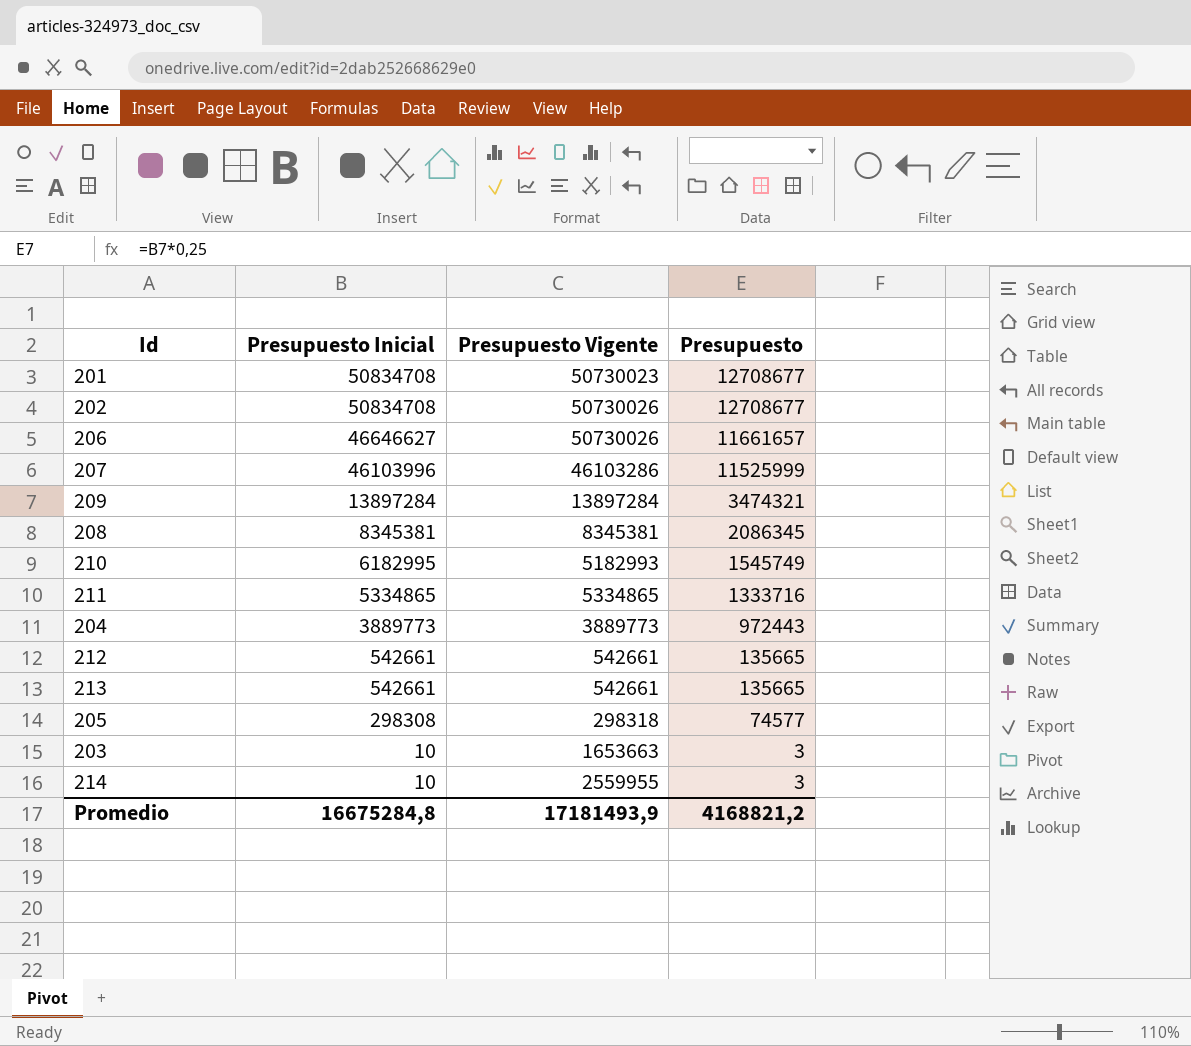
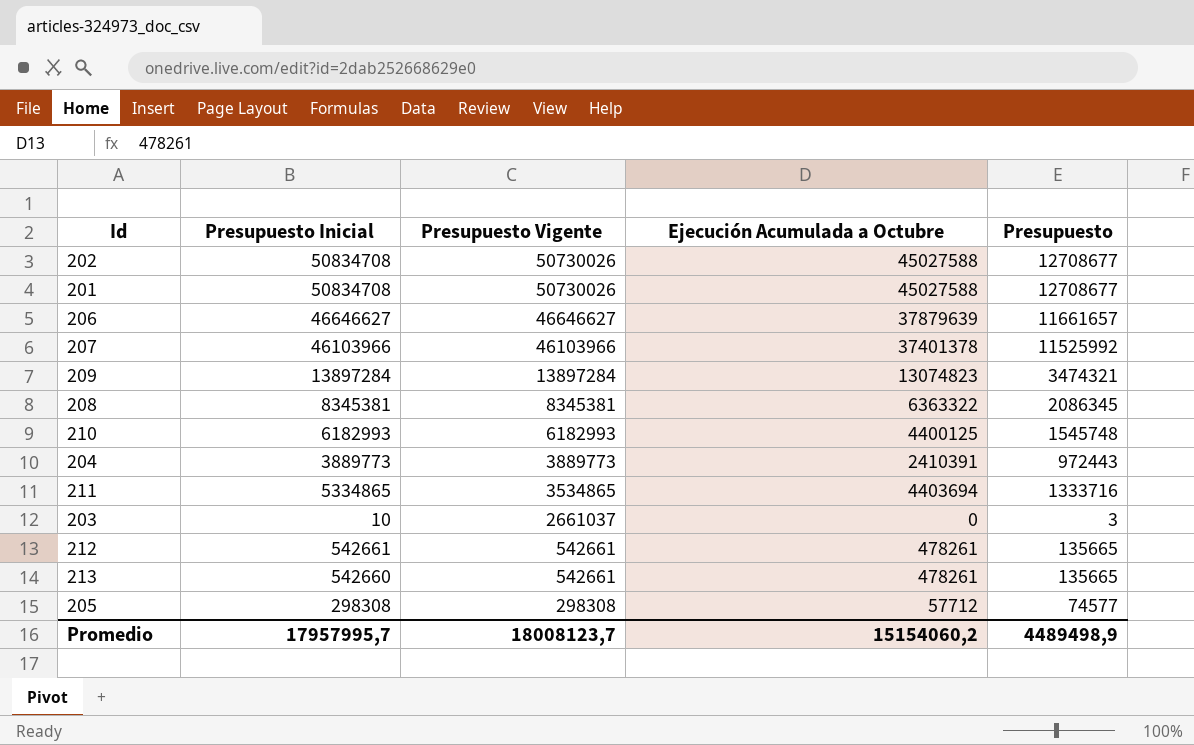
row order: Presupuesto Inicial descending -> Presupuesto Vigente descending
column Ejecución Acumulada a Octubre | position: none -> 4
row 214: 10 | 2559955 | 3 -> none
201 | Presupuesto Vigente: 50730023 -> 50730026
206 | Presupuesto Vigente: 50730026 -> 46646627
207 | Presupuesto Inicial: 46103996 -> 46103966
207 | Presupuesto Vigente: 46103286 -> 46103966
207 | Presupuesto: 11525999 -> 11525992
210 | Presupuesto Inicial: 6182995 -> 6182993
210 | Presupuesto Vigente: 5182993 -> 6182993
210 | Presupuesto: 1545749 -> 1545748
211 | Presupuesto Vigente: 5334865 -> 3534865
203 | Presupuesto Vigente: 1653663 -> 2661037
213 | Presupuesto Inicial: 542661 -> 542660
205 | Presupuesto Vigente: 298318 -> 298308
Promedio | Presupuesto Inicial: 16675284,8 -> 17957995,7
Promedio | Presupuesto Vigente: 17181493,9 -> 18008123,7
Promedio | Presupuesto: 4168821,2 -> 4489498,9

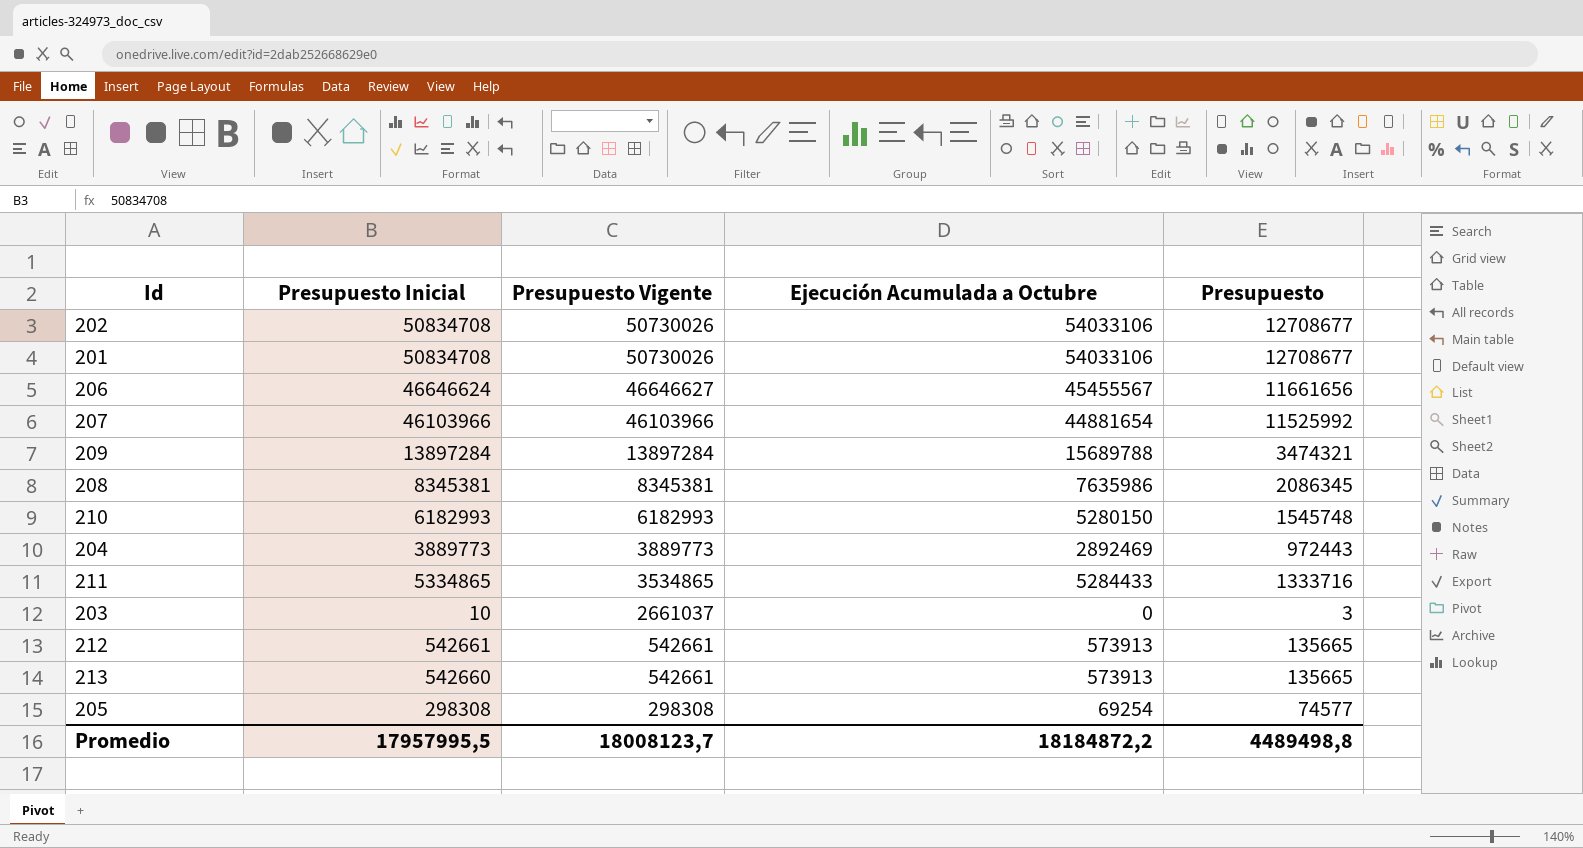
202 | Ejecución Acumulada a Octubre: 45027588 -> 54033106
201 | Ejecución Acumulada a Octubre: 45027588 -> 54033106
206 | Presupuesto Inicial: 46646627 -> 46646624
206 | Ejecución Acumulada a Octubre: 37879639 -> 45455567
206 | Presupuesto: 11661657 -> 11661656
207 | Ejecución Acumulada a Octubre: 37401378 -> 44881654
209 | Ejecución Acumulada a Octubre: 13074823 -> 15689788
208 | Ejecución Acumulada a Octubre: 6363322 -> 7635986
210 | Ejecución Acumulada a Octubre: 4400125 -> 5280150
204 | Ejecución Acumulada a Octubre: 2410391 -> 2892469
211 | Ejecución Acumulada a Octubre: 4403694 -> 5284433
212 | Ejecución Acumulada a Octubre: 478261 -> 573913
213 | Ejecución Acumulada a Octubre: 478261 -> 573913
205 | Ejecución Acumulada a Octubre: 57712 -> 69254
Promedio | Presupuesto Inicial: 17957995,7 -> 17957995,5
Promedio | Ejecución Acumulada a Octubre: 15154060,2 -> 18184872,2
Promedio | Presupuesto: 4489498,9 -> 4489498,8

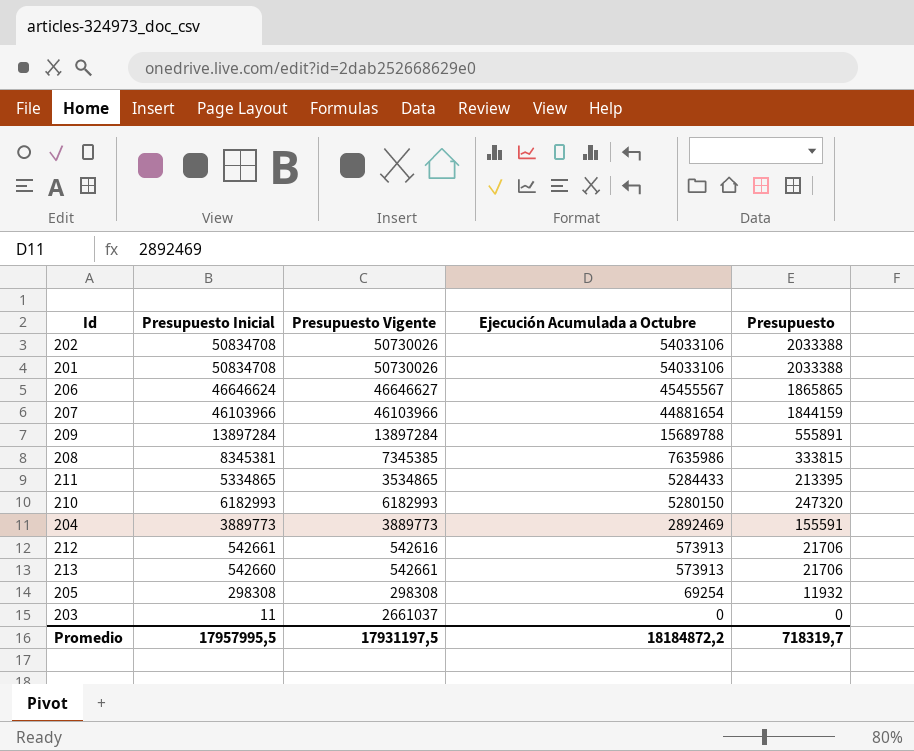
row order: Presupuesto Vigente descending -> Ejecución Acumulada a Octubre descending
column Presupuesto | formula: [Presupuesto Inicial] * 0,25 -> [Presupuesto Inicial] * 0,04
208 | Presupuesto Vigente: 8345381 -> 7345385
212 | Presupuesto Vigente: 542661 -> 542616
203 | Presupuesto Inicial: 10 -> 11
Promedio | Presupuesto Vigente: 18008123,7 -> 17931197,5
Promedio | Presupuesto: 4489498,8 -> 718319,7

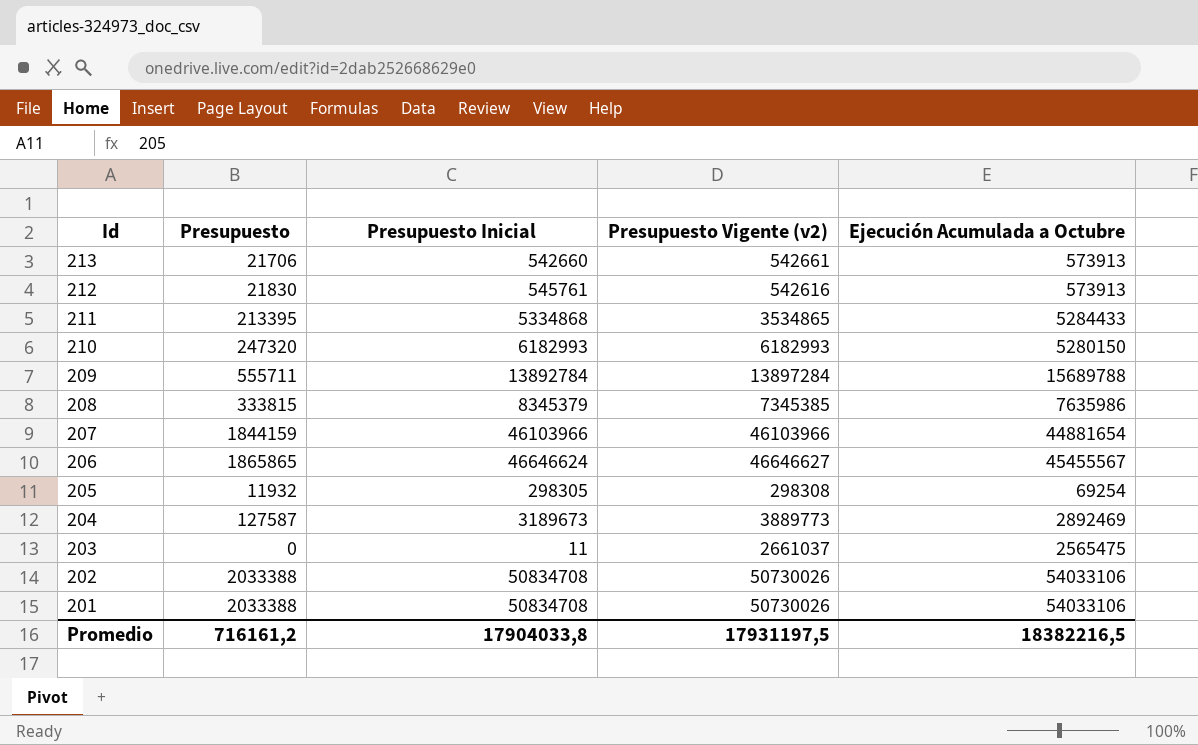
row order: Ejecución Acumulada a Octubre descending -> Id descending
column Presupuesto | position: 5 -> 2
column name: Presupuesto Vigente -> Presupuesto Vigente (v2)
212 | Presupuesto: 21706 -> 21830
212 | Presupuesto Inicial: 542661 -> 545761
211 | Presupuesto Inicial: 5334865 -> 5334868
209 | Presupuesto: 555891 -> 555711
209 | Presupuesto Inicial: 13897284 -> 13892784
208 | Presupuesto Inicial: 8345381 -> 8345379
205 | Presupuesto Inicial: 298308 -> 298305
204 | Presupuesto: 155591 -> 127587
204 | Presupuesto Inicial: 3889773 -> 3189673
203 | Ejecución Acumulada a Octubre: 0 -> 2565475
Promedio | Presupuesto: 718319,7 -> 716161,2
Promedio | Presupuesto Inicial: 17957995,5 -> 17904033,8
Promedio | Ejecución Acumulada a Octubre: 18184872,2 -> 18382216,5

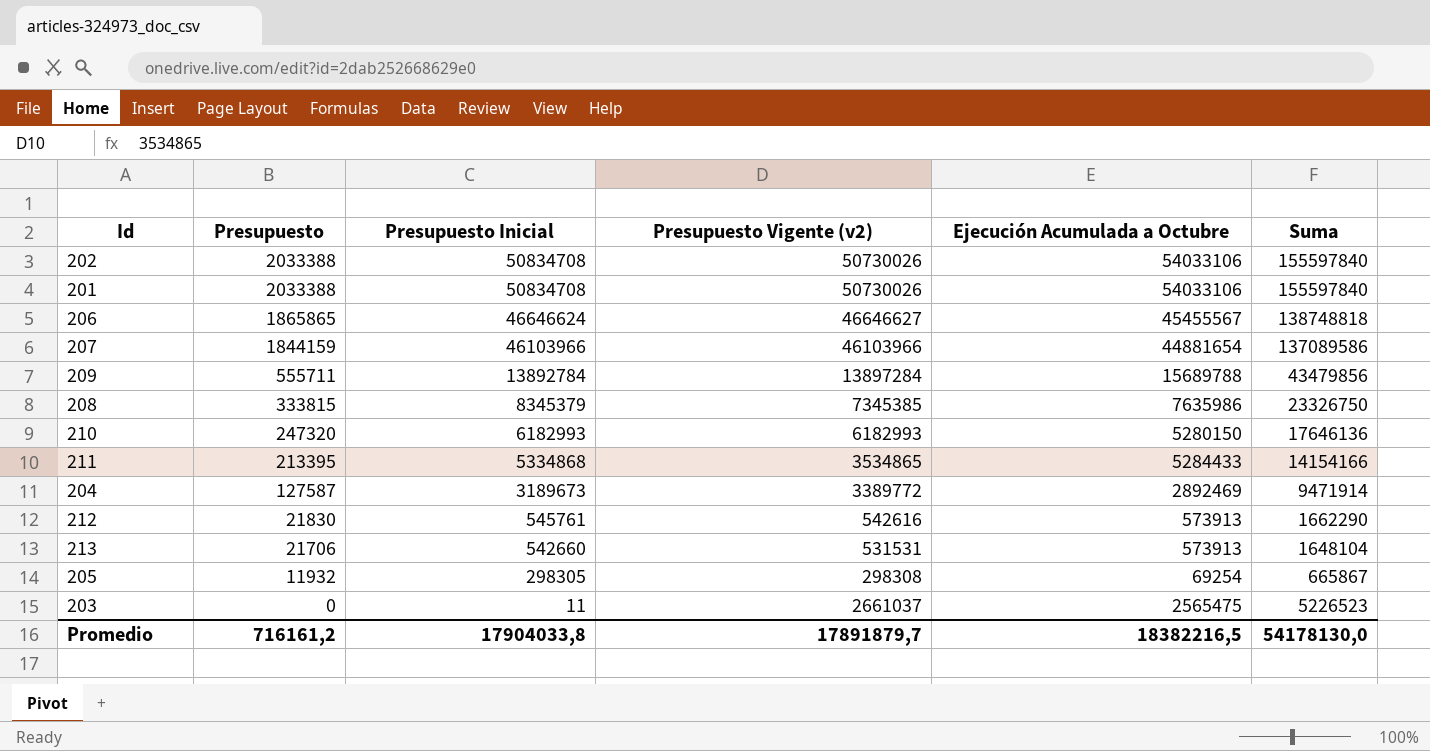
row order: Id descending -> Presupuesto descending
column Suma | formula: none -> [Presupuesto Inicial] + [Presupuesto Vigente (v2)] + [Ejecución Acumulada a Octubre]
204 | Presupuesto Vigente (v2): 3889773 -> 3389772
213 | Presupuesto Vigente (v2): 542661 -> 531531
Promedio | Presupuesto Vigente (v2): 17931197,5 -> 17891879,7

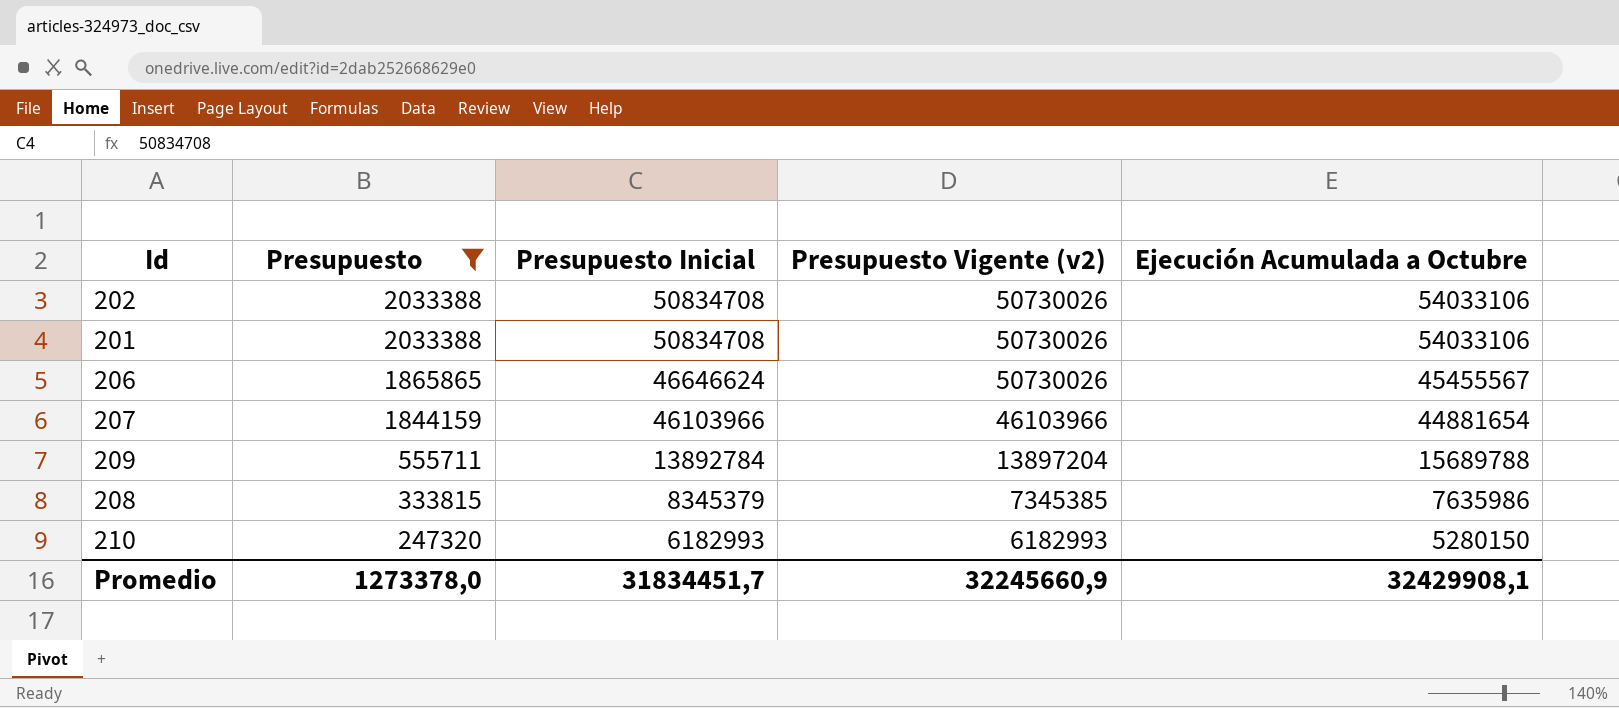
filter: none -> Presupuesto >= 247320
column Suma | formula: [Presupuesto Inicial] + [Presupuesto Vigente (v2)] + [Ejecución Acumulada a Octubre] -> none
206 | Presupuesto Vigente (v2): 46646627 -> 50730026
209 | Presupuesto Vigente (v2): 13897284 -> 13897204
Promedio | Presupuesto: 716161,2 -> 1273378,0
Promedio | Presupuesto Inicial: 17904033,8 -> 31834451,7
Promedio | Presupuesto Vigente (v2): 17891879,7 -> 32245660,9
Promedio | Ejecución Acumulada a Octubre: 18382216,5 -> 32429908,1

